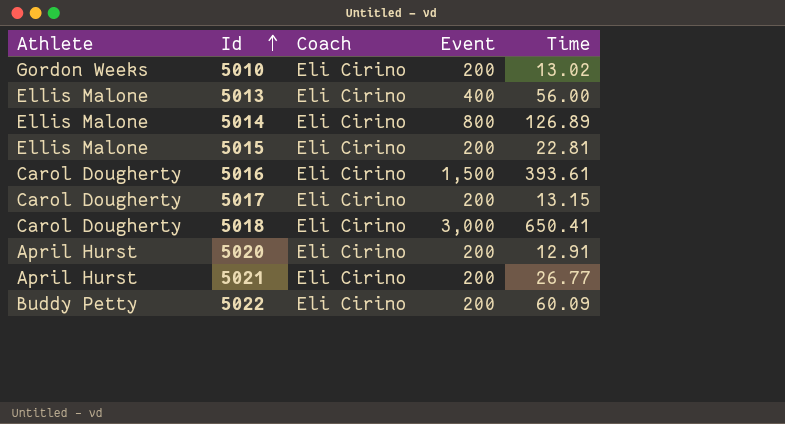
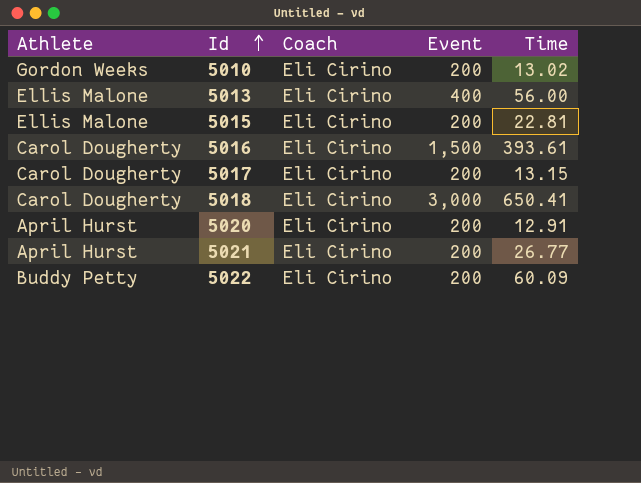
row 5014: Ellis Malone | Eli Cirino | 800 | 126.89 -> none

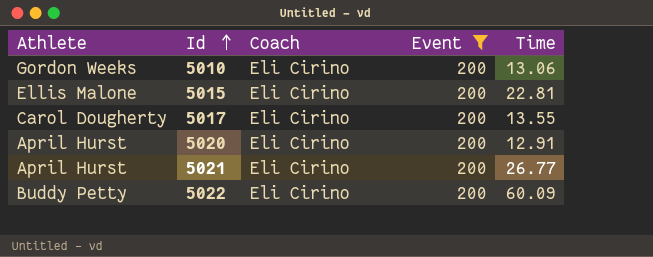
filter: none -> Event = 200
5010 | Time: 13.02 -> 13.06
5017 | Time: 13.15 -> 13.55

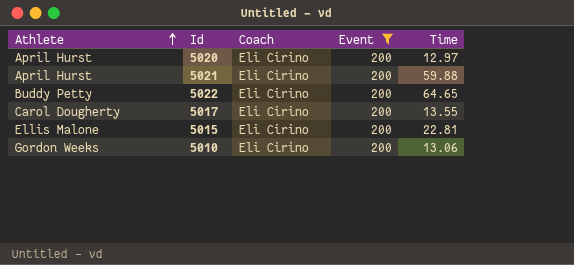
row order: Id ascending -> Athlete ascending
5020 | Time: 12.91 -> 12.97
5021 | Time: 26.77 -> 59.88
5022 | Time: 60.09 -> 64.65

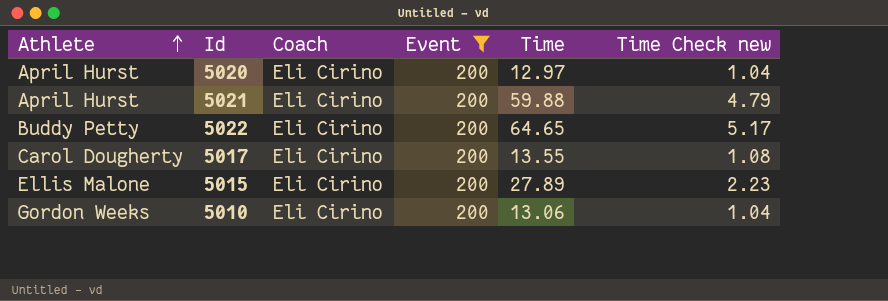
column Time Check new | formula: none -> [Time] * 0.08
5015 | Time: 22.81 -> 27.89

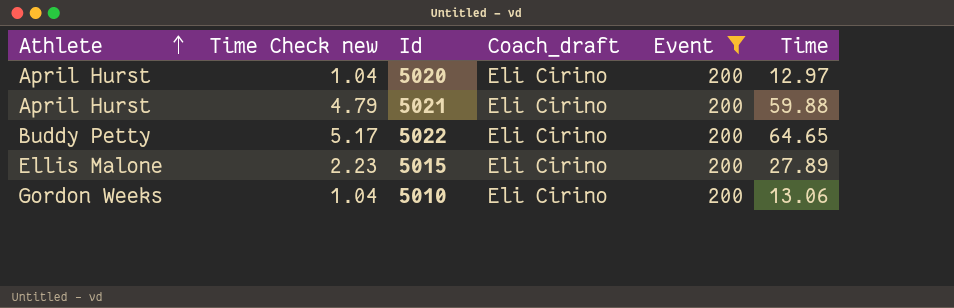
column Time Check new | position: 6 -> 2
column name: Coach -> Coach_draft
row 5017: Carol Dougherty | Eli Cirino | 200 | 13.55 | 1.08 -> none

